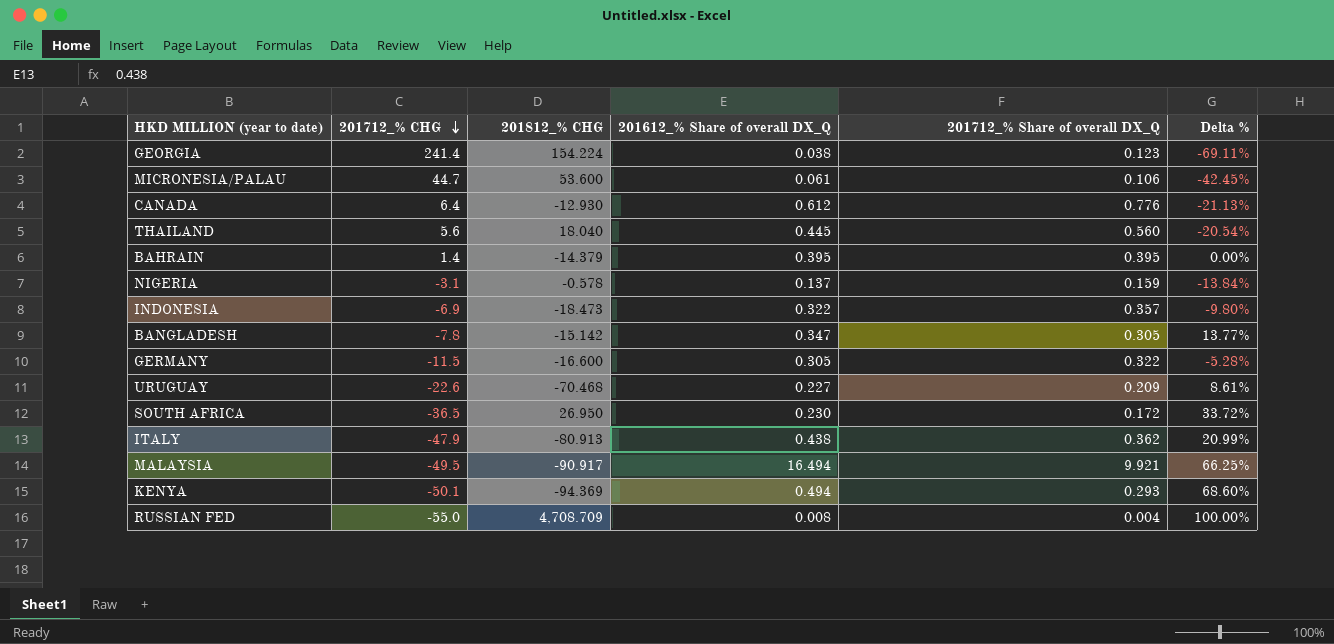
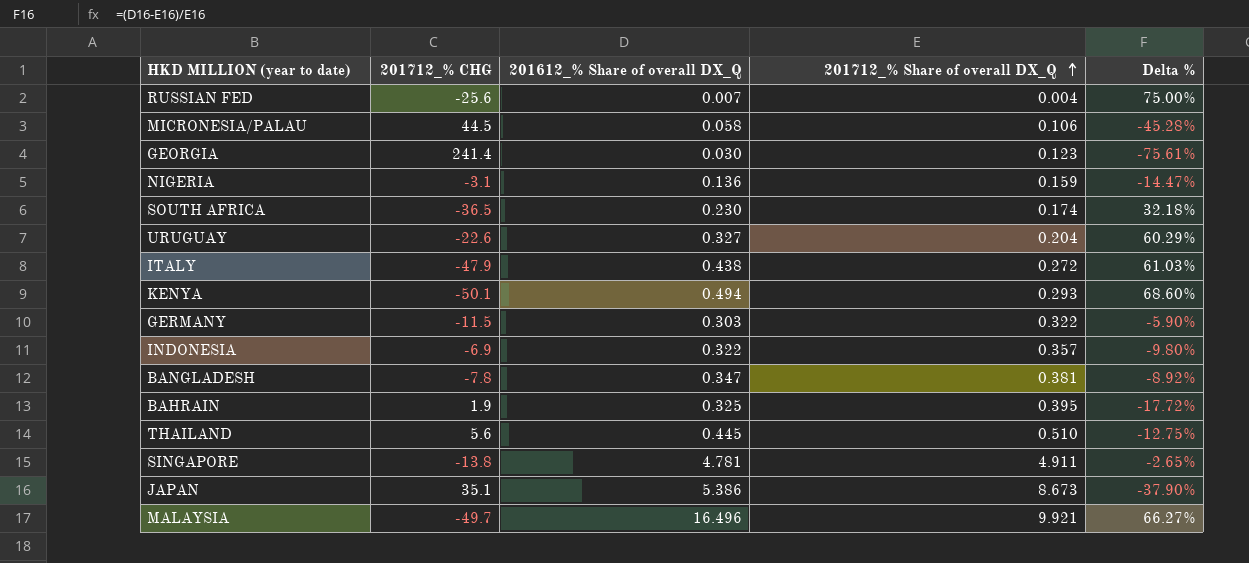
row order: 201712_% CHG descending -> 201712_% Share of overall DX_Q ascending
column 201812_% CHG | position: 3 -> none
row CANADA: 6.4 | -12.930 | 0.612 | 0.776 | -21.13% -> none
RUSSIAN FED | 201712_% CHG: -55.0 -> -25.6
RUSSIAN FED | 201612_% Share of overall DX_Q: 0.008 -> 0.007
RUSSIAN FED | Delta %: 100.00% -> 75.00%
MICRONESIA/PALAU | 201712_% CHG: 44.7 -> 44.5
MICRONESIA/PALAU | 201612_% Share of overall DX_Q: 0.061 -> 0.058
MICRONESIA/PALAU | Delta %: -42.45% -> -45.28%
GEORGIA | 201612_% Share of overall DX_Q: 0.038 -> 0.030
GEORGIA | Delta %: -69.11% -> -75.61%
NIGERIA | 201612_% Share of overall DX_Q: 0.137 -> 0.136
NIGERIA | Delta %: -13.84% -> -14.47%
SOUTH AFRICA | 201712_% Share of overall DX_Q: 0.172 -> 0.174
SOUTH AFRICA | Delta %: 33.72% -> 32.18%
URUGUAY | 201612_% Share of overall DX_Q: 0.227 -> 0.327
URUGUAY | 201712_% Share of overall DX_Q: 0.209 -> 0.204
URUGUAY | Delta %: 8.61% -> 60.29%
ITALY | 201712_% Share of overall DX_Q: 0.362 -> 0.272
ITALY | Delta %: 20.99% -> 61.03%
GERMANY | 201612_% Share of overall DX_Q: 0.305 -> 0.303
GERMANY | Delta %: -5.28% -> -5.90%
BANGLADESH | 201712_% Share of overall DX_Q: 0.305 -> 0.381
BANGLADESH | Delta %: 13.77% -> -8.92%
BAHRAIN | 201712_% CHG: 1.4 -> 1.9
BAHRAIN | 201612_% Share of overall DX_Q: 0.395 -> 0.325
BAHRAIN | Delta %: 0.00% -> -17.72%
THAILAND | 201712_% Share of overall DX_Q: 0.560 -> 0.510
THAILAND | Delta %: -20.54% -> -12.75%
row SINGAPORE: none -> -13.8 | 4.781 | 4.911 | -2.65%
row JAPAN: none -> 35.1 | 5.386 | 8.673 | -37.90%
MALAYSIA | 201712_% CHG: -49.5 -> -49.7
MALAYSIA | 201612_% Share of overall DX_Q: 16.494 -> 16.496
MALAYSIA | Delta %: 66.25% -> 66.27%

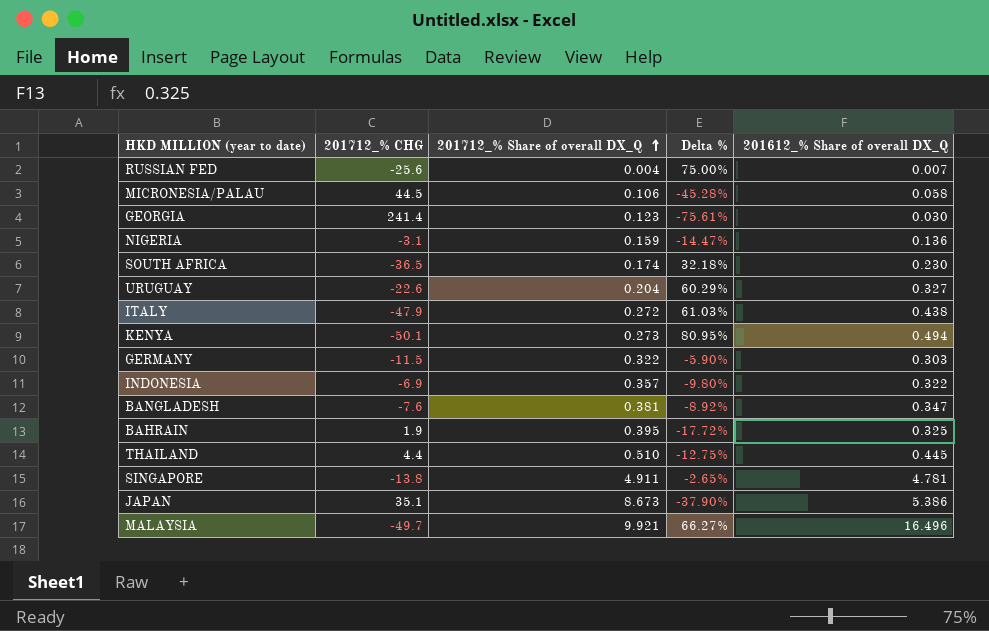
column 201612_% Share of overall DX_Q | position: 3 -> 5
KENYA | 201712_% Share of overall DX_Q: 0.293 -> 0.273
KENYA | Delta %: 68.60% -> 80.95%
BANGLADESH | 201712_% CHG: -7.8 -> -7.6
THAILAND | 201712_% CHG: 5.6 -> 4.4

